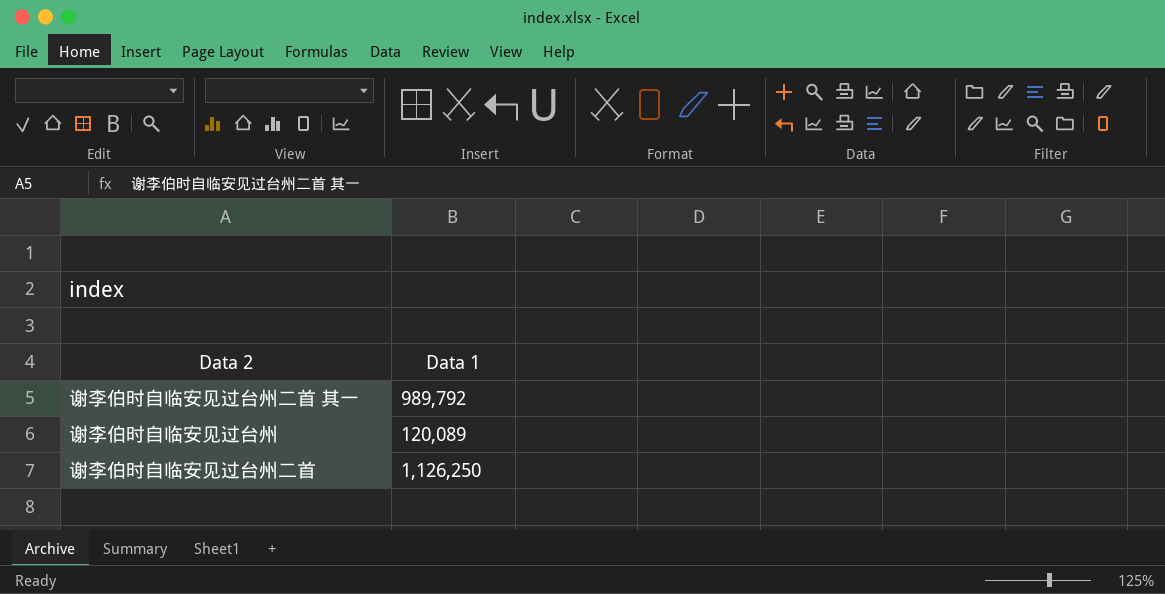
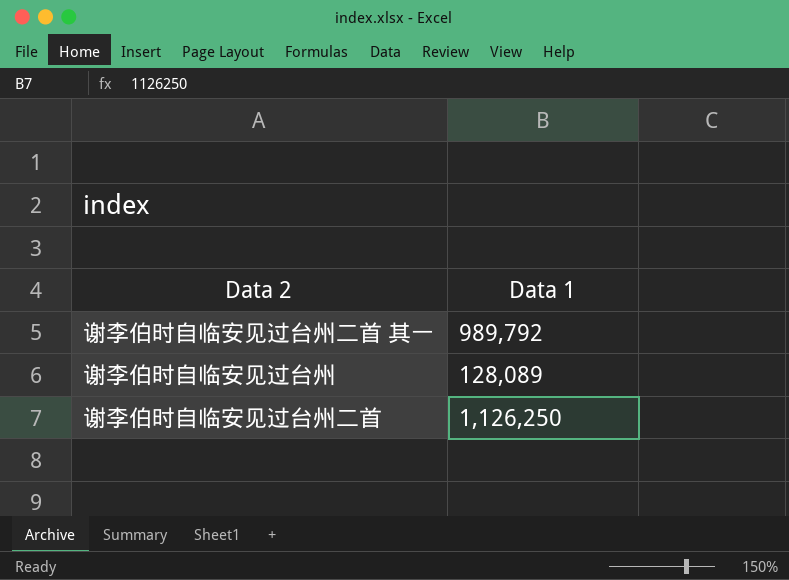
谢李伯时自临安见过台州 | Data 1: 120,089 -> 128,089

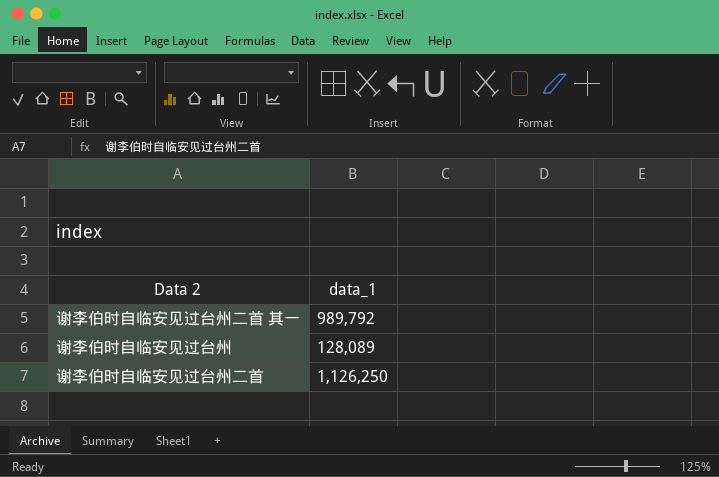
column name: Data 1 -> data_1

